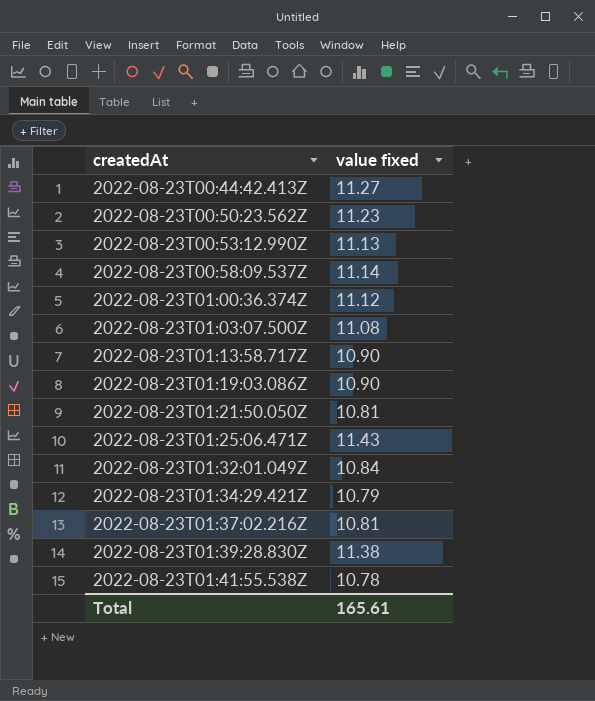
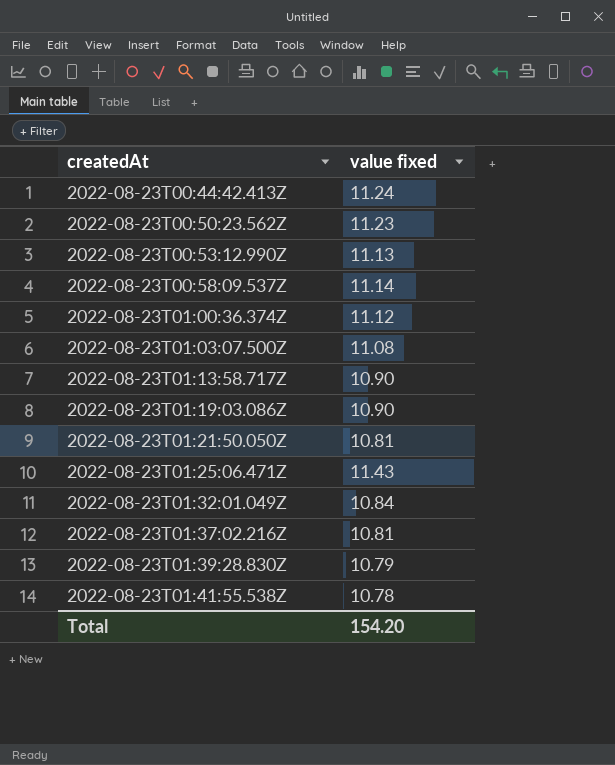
row 2022-08-23T01:34:29.421Z: 10.79 -> none
2022-08-23T00:44:42.413Z | value fixed: 11.27 -> 11.24
2022-08-23T01:39:28.830Z | value fixed: 11.38 -> 10.79
Total | value fixed: 165.61 -> 154.20

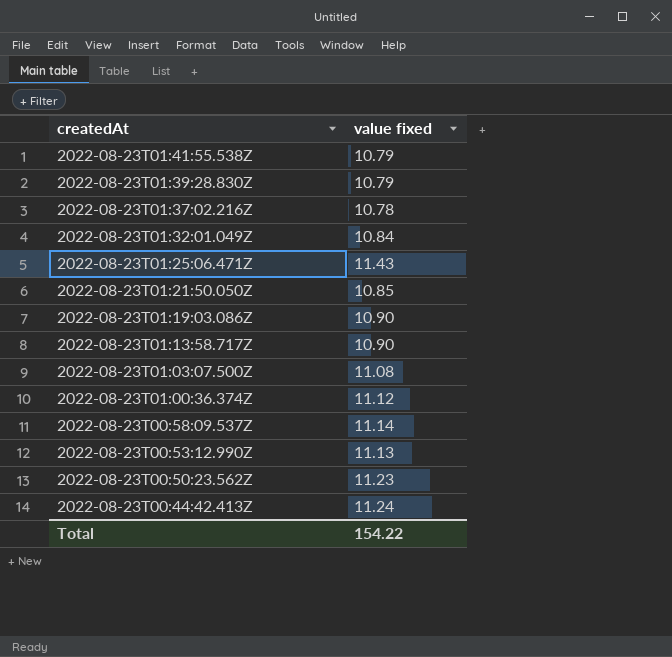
row order: createdAt ascending -> createdAt descending
2022-08-23T01:41:55.538Z | value fixed: 10.78 -> 10.79
2022-08-23T01:37:02.216Z | value fixed: 10.81 -> 10.78
2022-08-23T01:21:50.050Z | value fixed: 10.81 -> 10.85
Total | value fixed: 154.20 -> 154.22

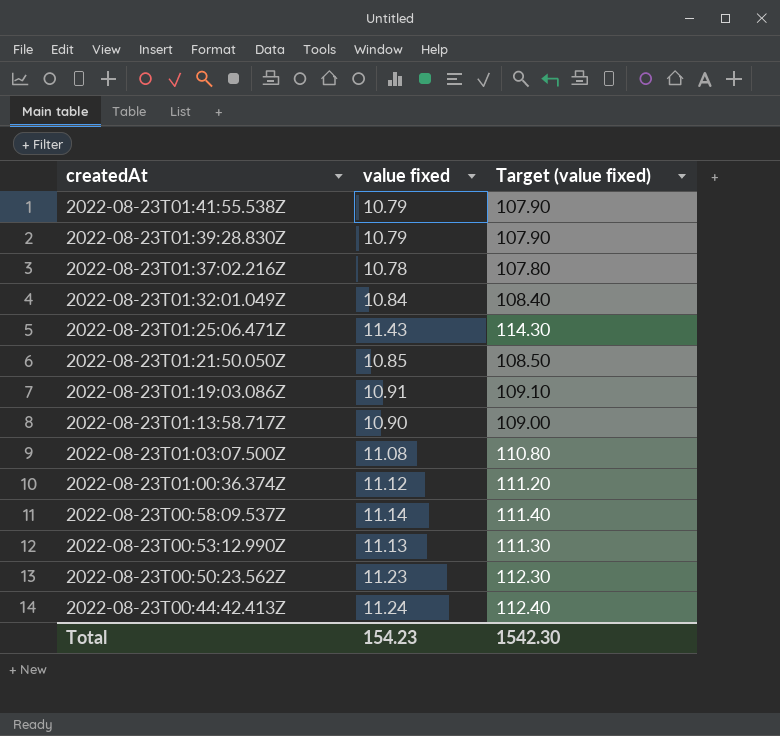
column Target (value fixed) | formula: none -> [value fixed] * 10
2022-08-23T01:19:03.086Z | value fixed: 10.90 -> 10.91
Total | value fixed: 154.22 -> 154.23

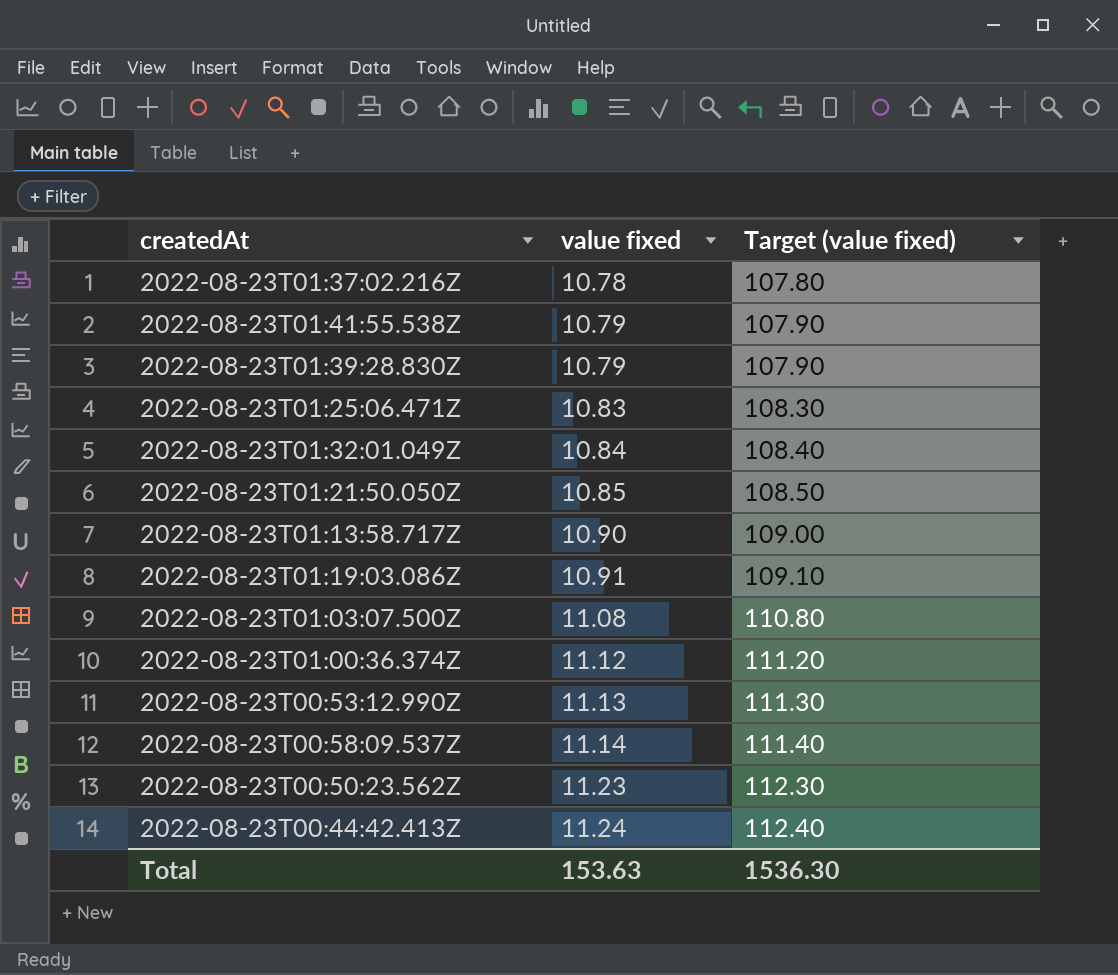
row order: createdAt descending -> value fixed ascending
2022-08-23T01:25:06.471Z | value fixed: 11.43 -> 10.83
2022-08-23T01:25:06.471Z | Target (value fixed): 114.30 -> 108.30
Total | value fixed: 154.23 -> 153.63
Total | Target (value fixed): 1542.30 -> 1536.30

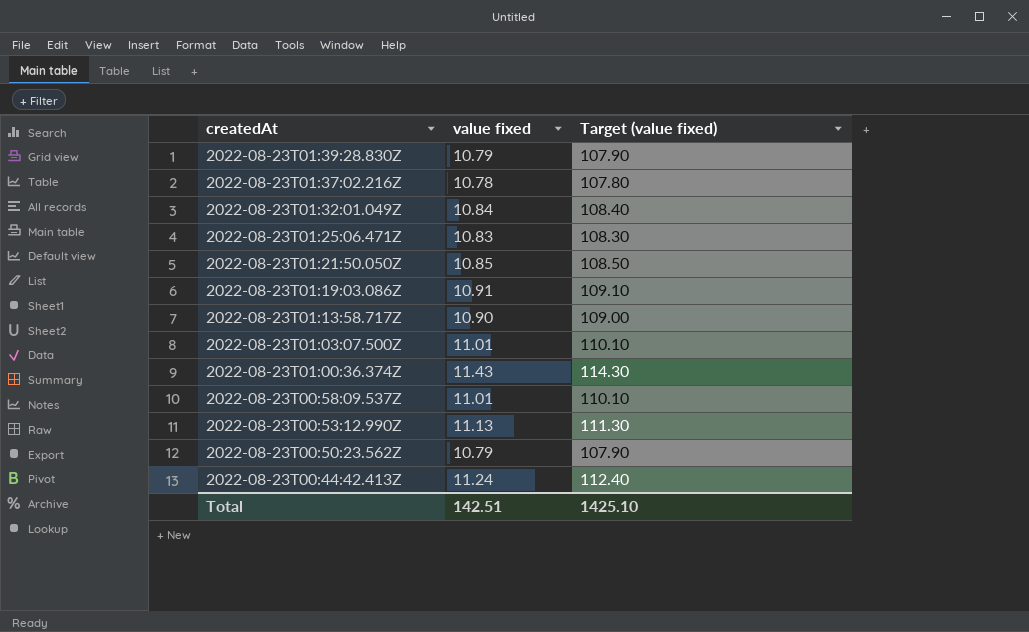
row order: value fixed ascending -> createdAt descending
row 2022-08-23T01:41:55.538Z: 10.79 | 107.90 -> none
2022-08-23T01:03:07.500Z | value fixed: 11.08 -> 11.01
2022-08-23T01:03:07.500Z | Target (value fixed): 110.80 -> 110.10
2022-08-23T01:00:36.374Z | value fixed: 11.12 -> 11.43
2022-08-23T01:00:36.374Z | Target (value fixed): 111.20 -> 114.30
2022-08-23T00:58:09.537Z | value fixed: 11.14 -> 11.01
2022-08-23T00:58:09.537Z | Target (value fixed): 111.40 -> 110.10
2022-08-23T00:50:23.562Z | value fixed: 11.23 -> 10.79
2022-08-23T00:50:23.562Z | Target (value fixed): 112.30 -> 107.90
Total | value fixed: 153.63 -> 142.51
Total | Target (value fixed): 1536.30 -> 1425.10

